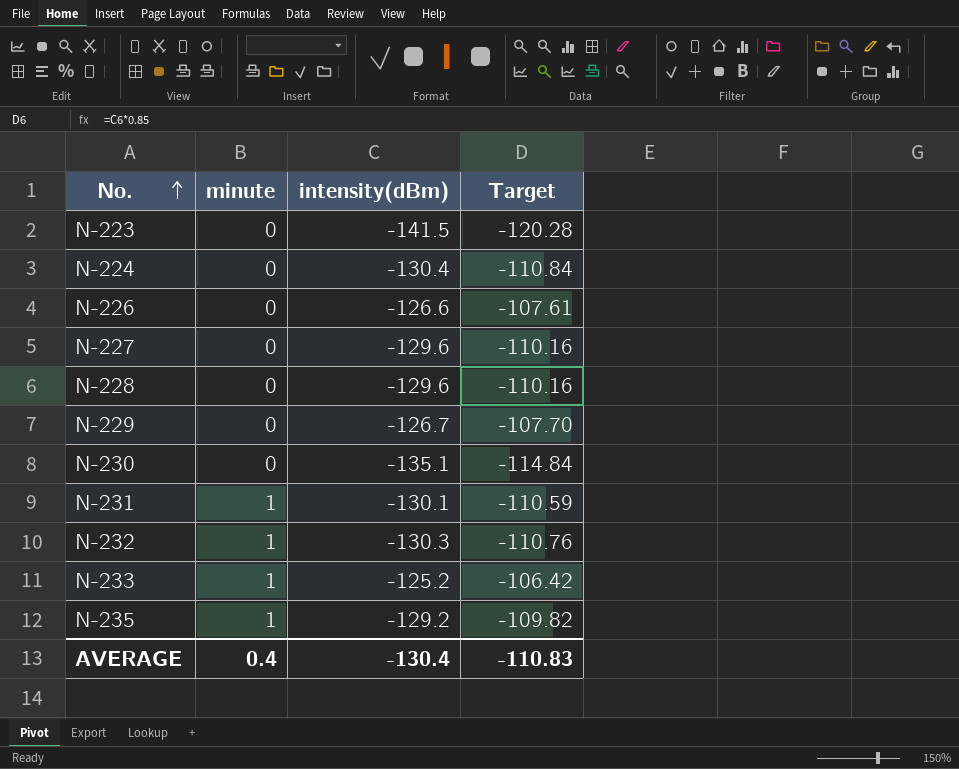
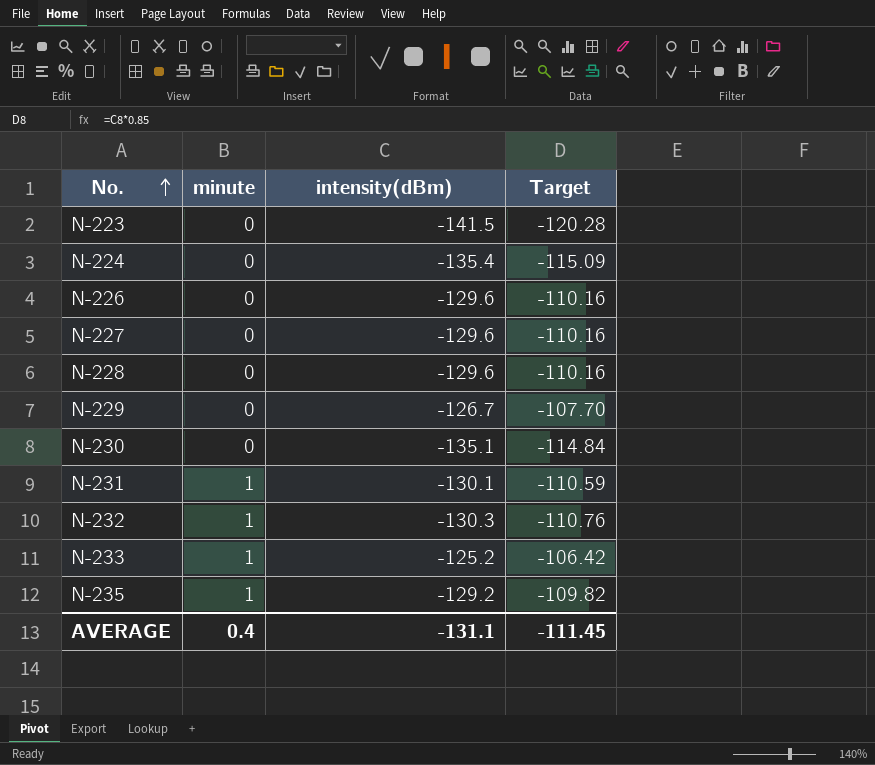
N-224 | intensity(dBm): -130.4 -> -135.4
N-224 | Target: -110.84 -> -115.09
N-226 | intensity(dBm): -126.6 -> -129.6
N-226 | Target: -107.61 -> -110.16
AVERAGE | intensity(dBm): -130.4 -> -131.1
AVERAGE | Target: -110.83 -> -111.45

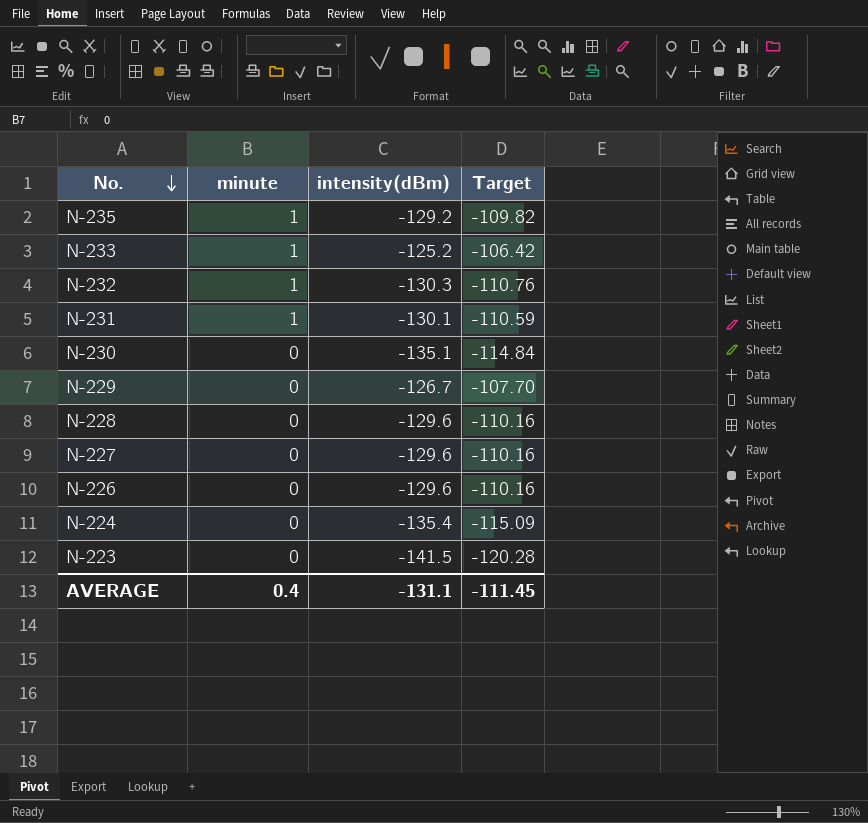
row order: No. ascending -> No. descending

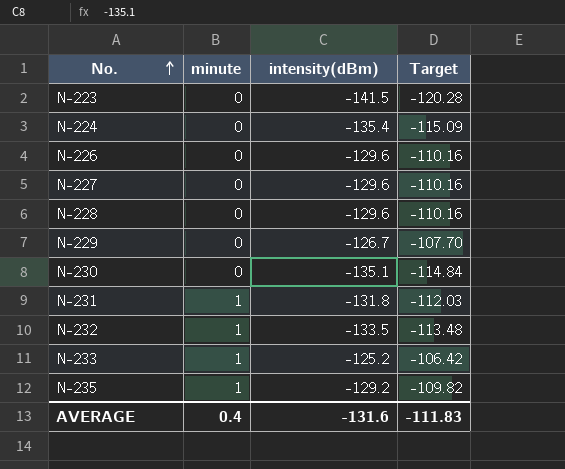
row order: No. descending -> No. ascending
N-231 | intensity(dBm): -130.1 -> -131.8
N-231 | Target: -110.59 -> -112.03
N-232 | intensity(dBm): -130.3 -> -133.5
N-232 | Target: -110.76 -> -113.48
AVERAGE | intensity(dBm): -131.1 -> -131.6
AVERAGE | Target: -111.45 -> -111.83

